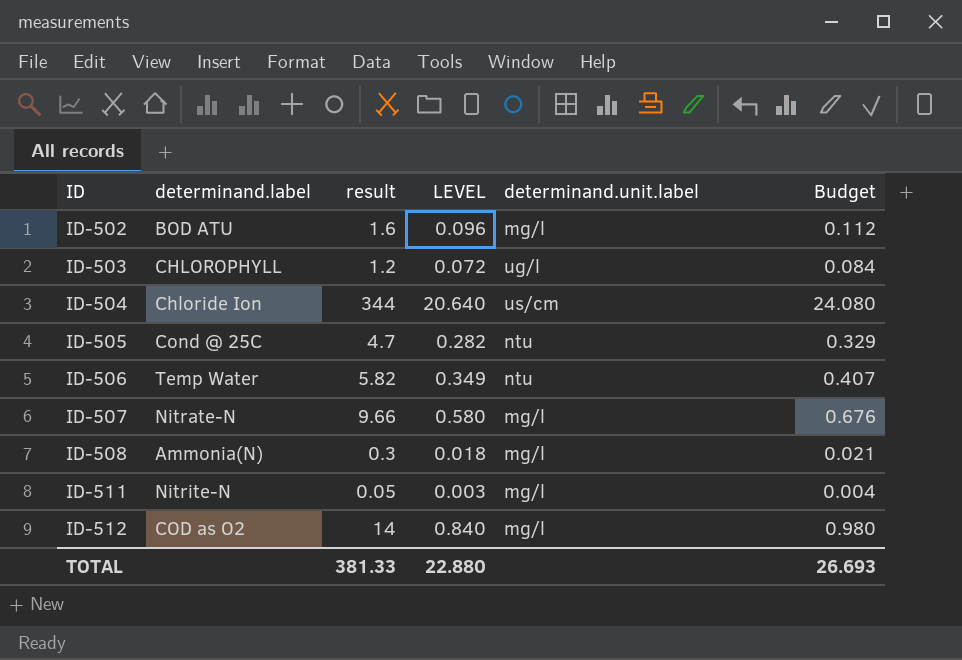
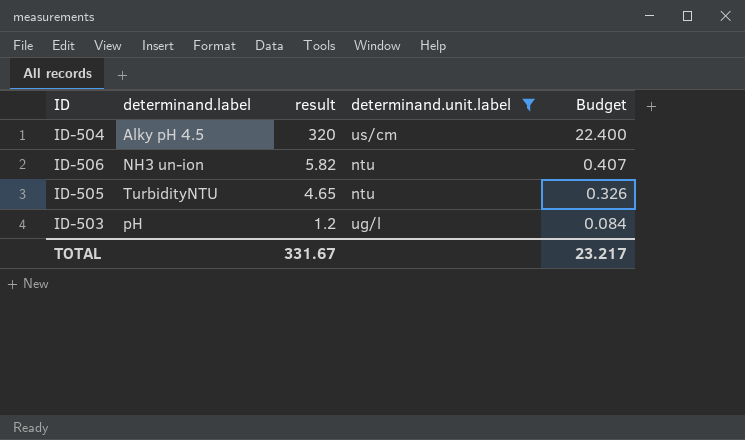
filter: none -> determinand.unit.label != mg/l
row order: ID ascending -> result descending
column LEVEL | formula: [result] * 0.06 -> none
ID-504 | determinand.label: Chloride Ion -> Alky pH 4.5
ID-504 | result: 344 -> 320
ID-504 | Budget: 24.080 -> 22.400
ID-506 | determinand.label: Temp Water -> NH3 un-ion
ID-505 | determinand.label: Cond @ 25C -> TurbidityNTU
ID-505 | result: 4.7 -> 4.65
ID-505 | Budget: 0.329 -> 0.326
ID-503 | determinand.label: CHLOROPHYLL -> pH
TOTAL | result: 381.33 -> 331.67
TOTAL | Budget: 26.693 -> 23.217

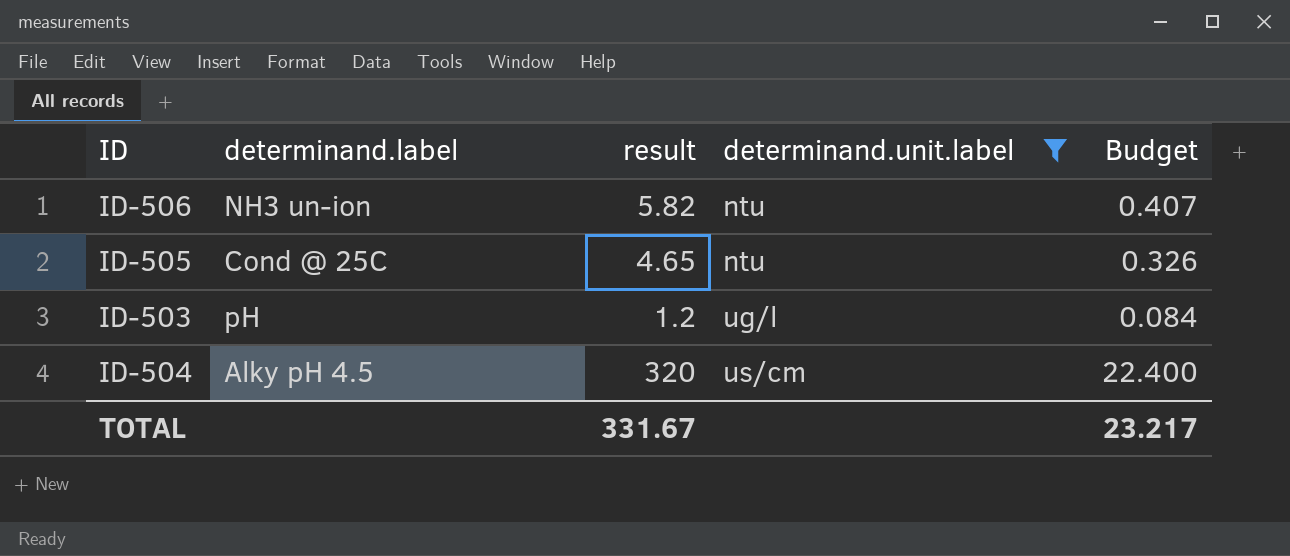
row order: result descending -> determinand.unit.label ascending
ID-505 | determinand.label: TurbidityNTU -> Cond @ 25C

